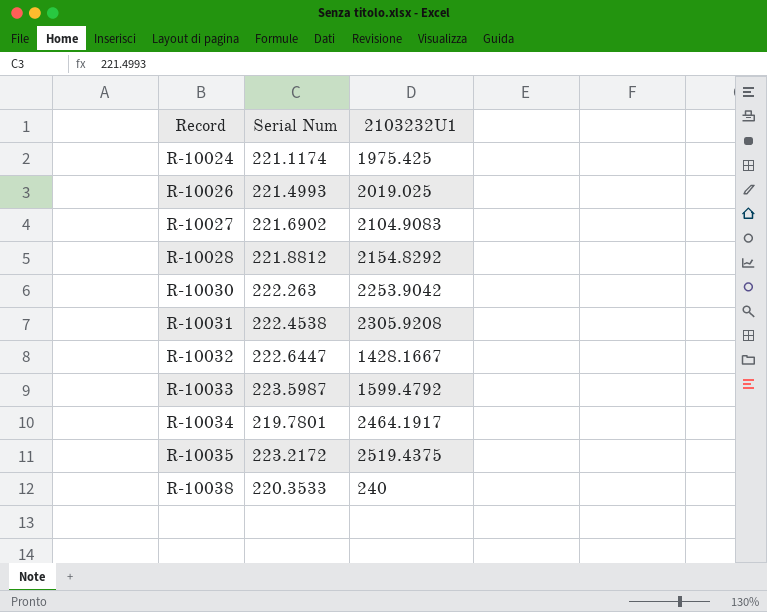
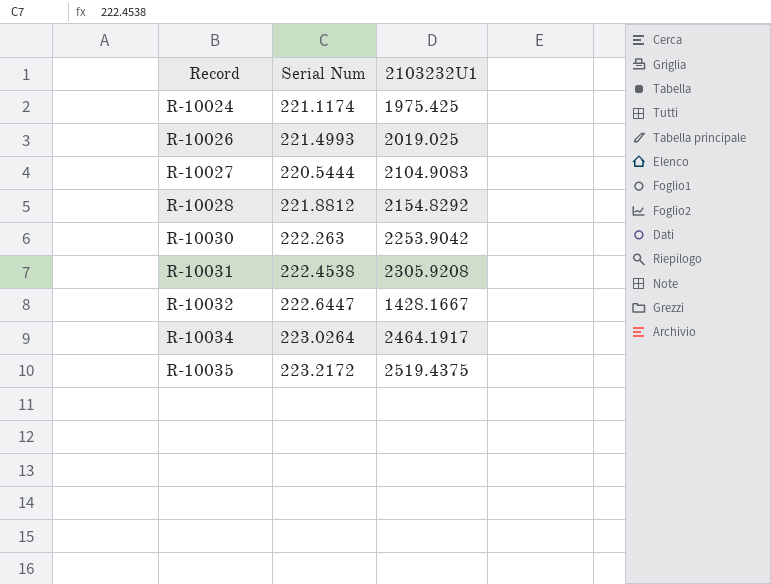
row R-10033: 223.5987 | 1599.4792 -> none
row R-10038: 220.3533 | 240 -> none
R-10027 | Serial Num: 221.6902 -> 220.5444
R-10034 | Serial Num: 219.7801 -> 223.0264

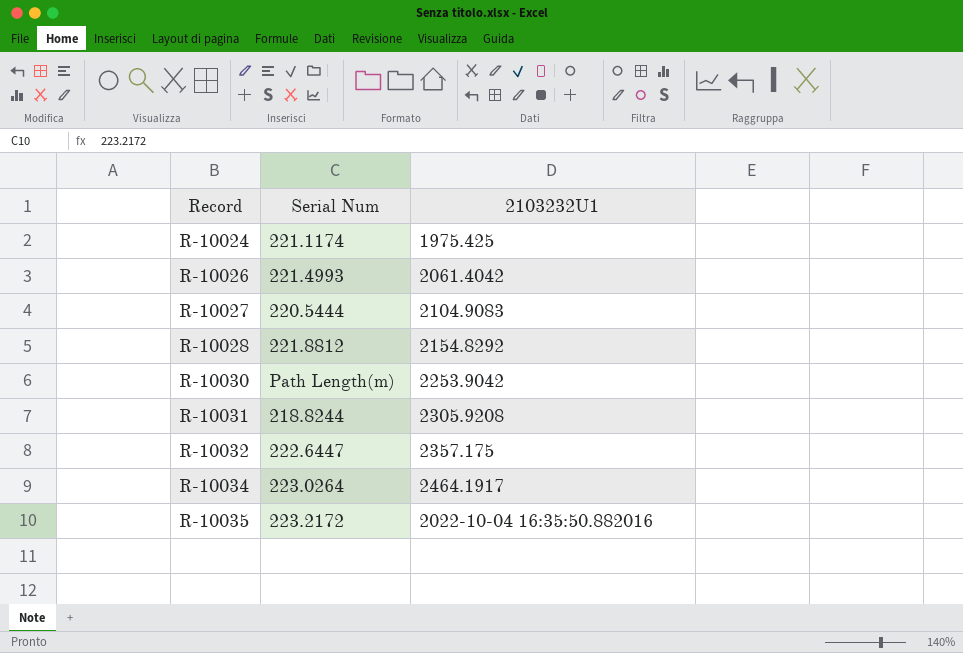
R-10026 | 2103232U1: 2019.025 -> 2061.4042
R-10030 | Serial Num: 222.263 -> Path Length(m)
R-10031 | Serial Num: 222.4538 -> 218.8244
R-10032 | 2103232U1: 1428.1667 -> 2357.175
R-10035 | 2103232U1: 2519.4375 -> 2022-10-04 16:35:50.882016

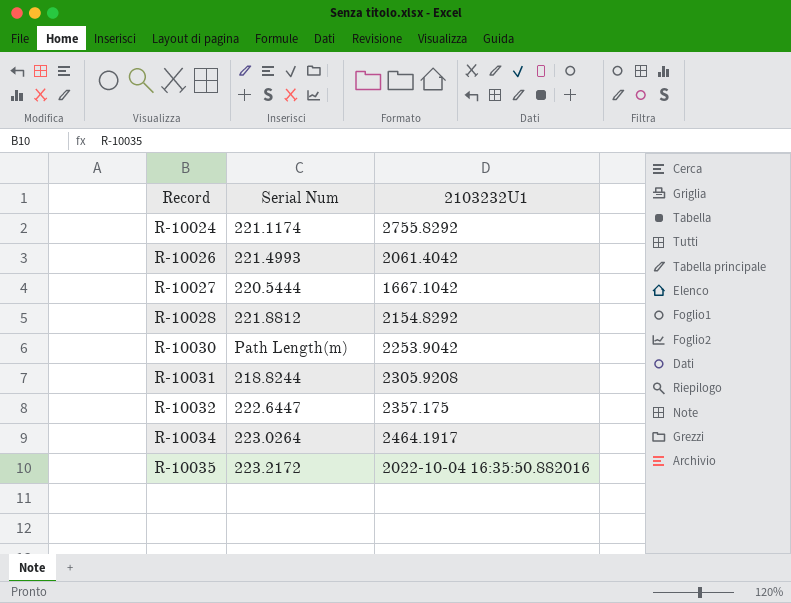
R-10024 | 2103232U1: 1975.425 -> 2755.8292
R-10027 | 2103232U1: 2104.9083 -> 1667.1042

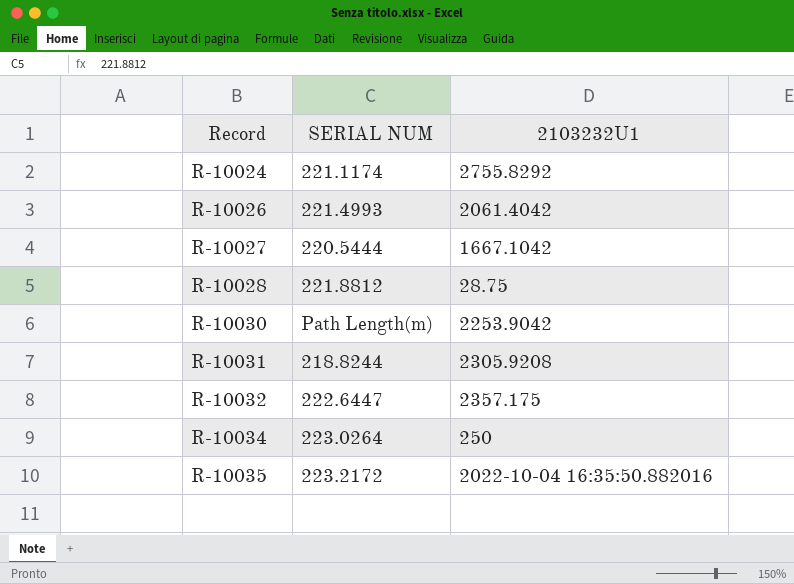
column name: Serial Num -> SERIAL NUM
R-10028 | 2103232U1: 2154.8292 -> 28.75
R-10034 | 2103232U1: 2464.1917 -> 250

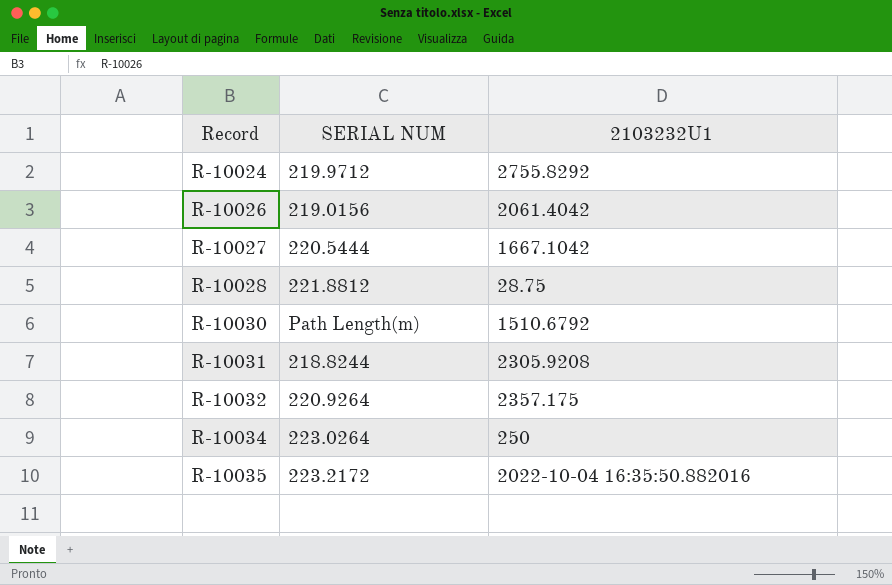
R-10024 | SERIAL NUM: 221.1174 -> 219.9712
R-10026 | SERIAL NUM: 221.4993 -> 219.0156
R-10030 | 2103232U1: 2253.9042 -> 1510.6792
R-10032 | SERIAL NUM: 222.6447 -> 220.9264

